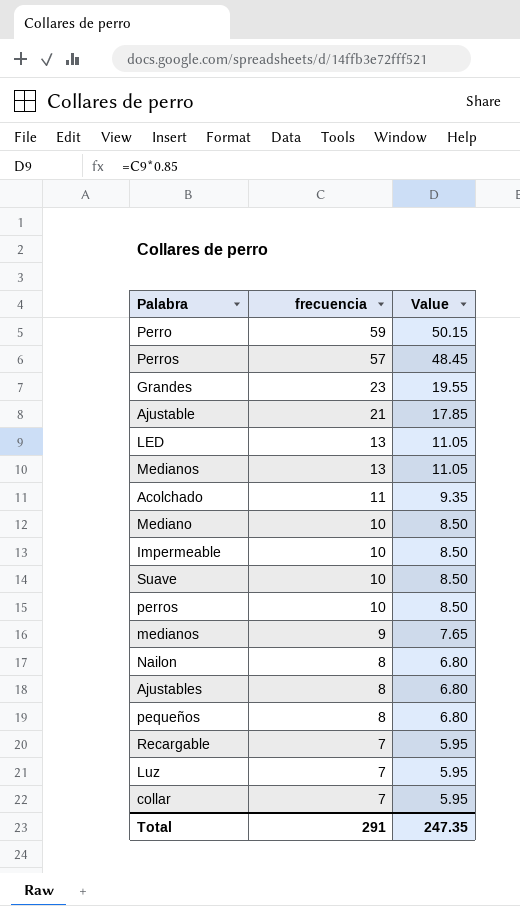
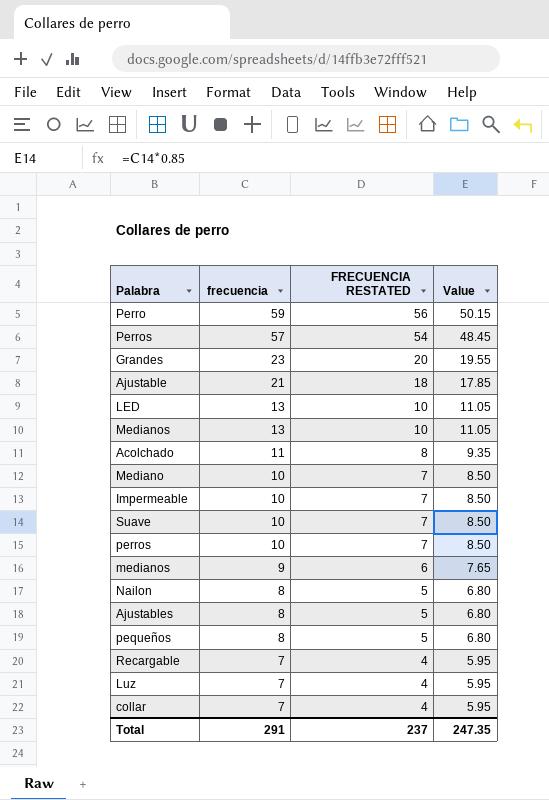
column FRECUENCIA RESTATED | formula: none -> [frecuencia] - 3

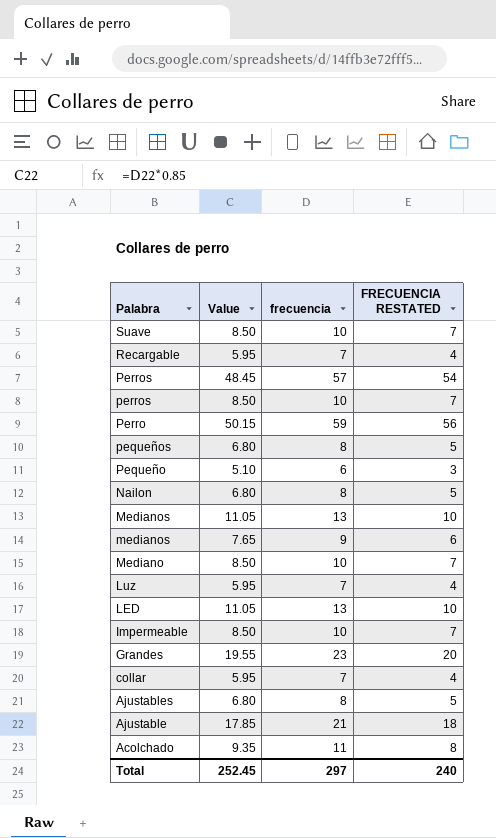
row order: frecuencia descending -> Palabra descending
column Value | position: 4 -> 2
row Pequeño: none -> 5.10 | 6 | 3
Total | Value: 247.35 -> 252.45
Total | frecuencia: 291 -> 297
Total | FRECUENCIA RESTATED: 237 -> 240

